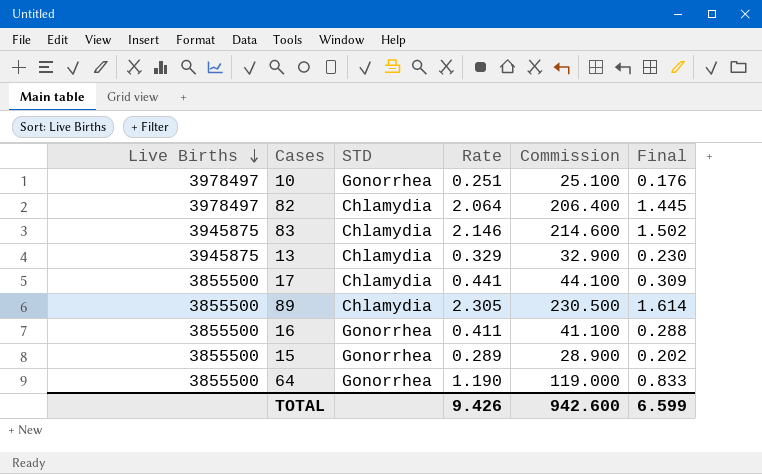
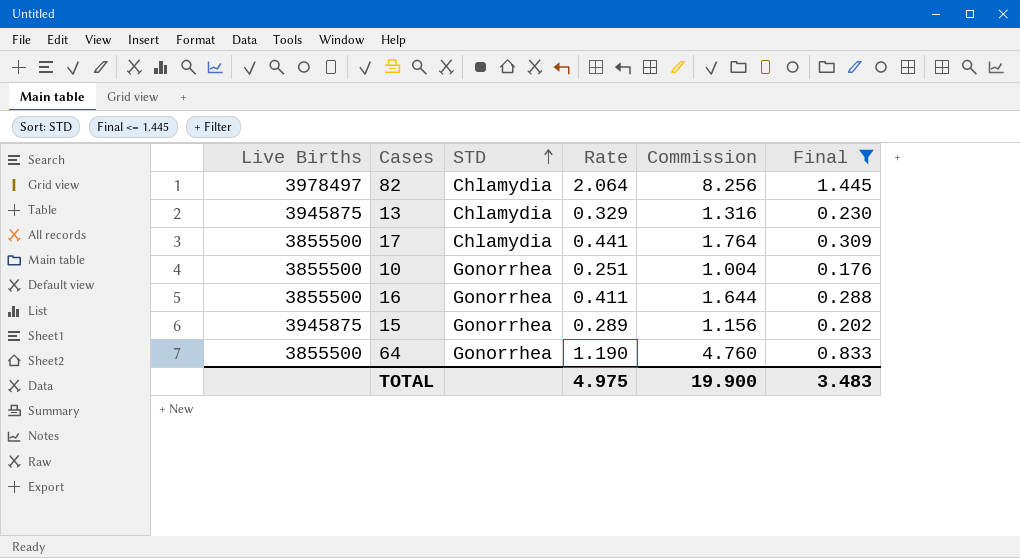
filter: none -> Final <= 1.445
row order: Live Births descending -> STD ascending
column Commission | formula: [Rate] * 100 -> [Rate] * 4
10 | Live Births: 3978497 -> 3855500
15 | Live Births: 3855500 -> 3945875
TOTAL | Rate: 9.426 -> 4.975
TOTAL | Commission: 942.600 -> 19.900
TOTAL | Final: 6.599 -> 3.483

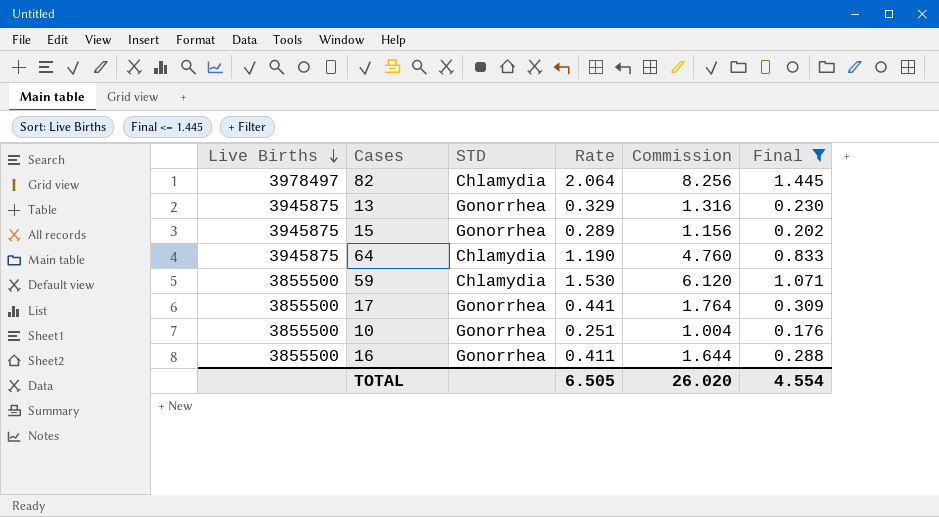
row order: STD ascending -> Live Births descending
13 | STD: Chlamydia -> Gonorrhea
64 | Live Births: 3855500 -> 3945875
64 | STD: Gonorrhea -> Chlamydia
row 59: none -> 3855500 | Chlamydia | 1.530 | 6.120 | 1.071
17 | STD: Chlamydia -> Gonorrhea
TOTAL | Rate: 4.975 -> 6.505
TOTAL | Commission: 19.900 -> 26.020
TOTAL | Final: 3.483 -> 4.554

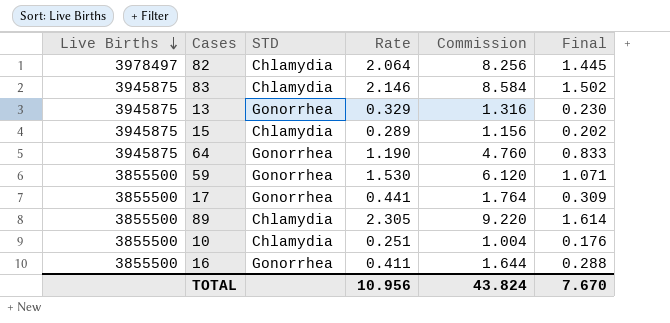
filter: Final <= 1.445 -> none
15 | STD: Gonorrhea -> Chlamydia
64 | STD: Chlamydia -> Gonorrhea
59 | STD: Chlamydia -> Gonorrhea
10 | STD: Gonorrhea -> Chlamydia
TOTAL | Rate: 6.505 -> 10.956
TOTAL | Commission: 26.020 -> 43.824
TOTAL | Final: 4.554 -> 7.670

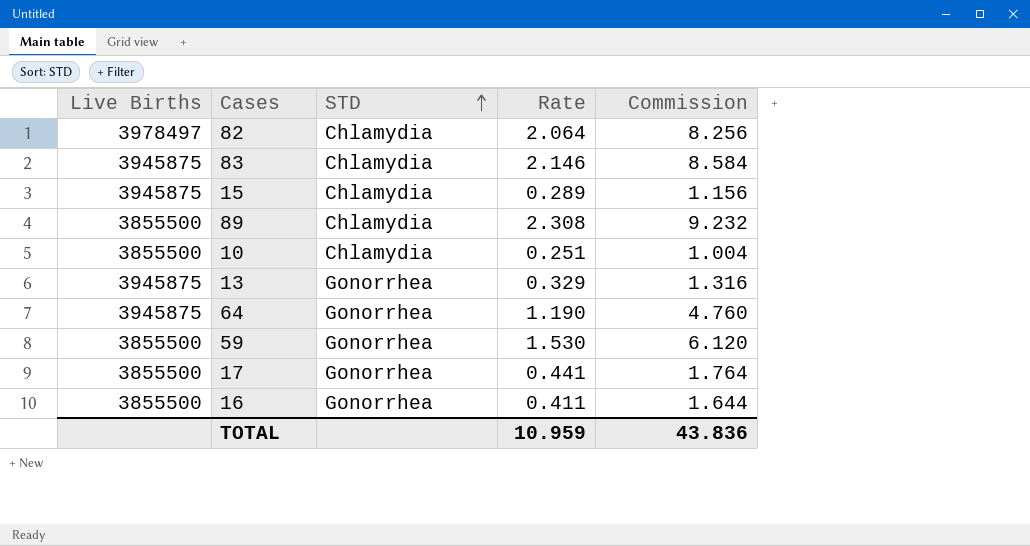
row order: Live Births descending -> STD ascending
column Final | formula: [Rate] * 0.7 -> none
89 | Rate: 2.305 -> 2.308
89 | Commission: 9.220 -> 9.232
TOTAL | Rate: 10.956 -> 10.959
TOTAL | Commission: 43.824 -> 43.836

